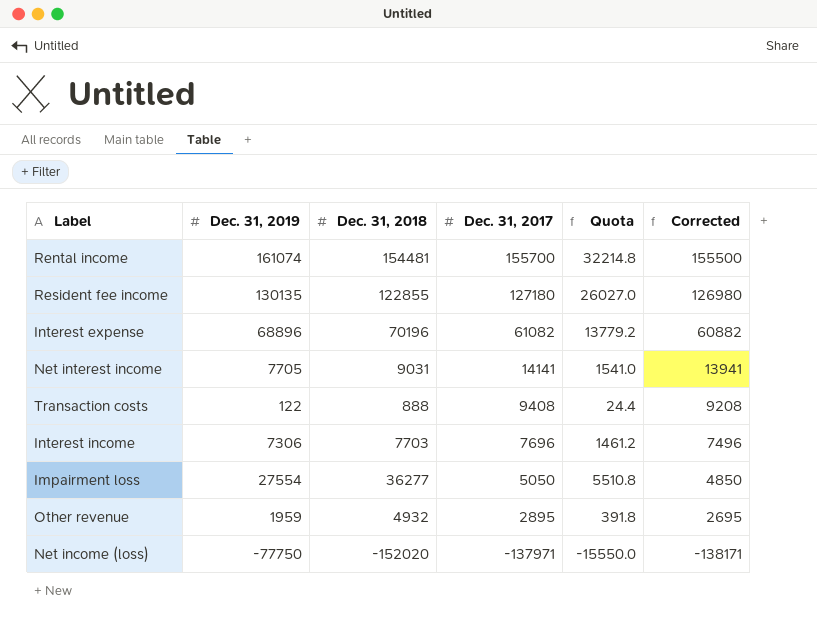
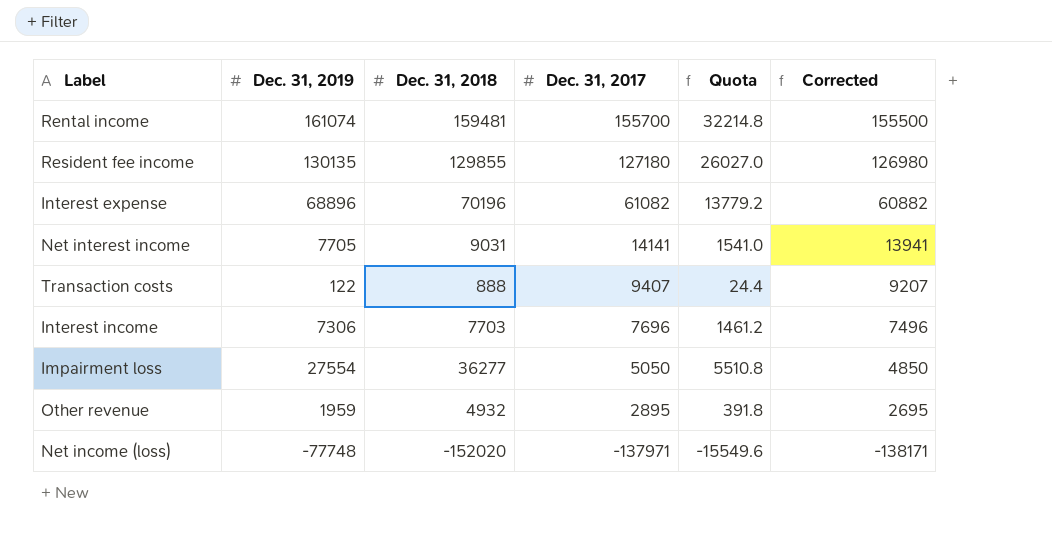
Rental income | Dec. 31, 2018: 154481 -> 159481
Resident fee income | Dec. 31, 2018: 122855 -> 129855
Transaction costs | Dec. 31, 2017: 9408 -> 9407
Transaction costs | Corrected: 9208 -> 9207
Net income (loss) | Dec. 31, 2019: -77750 -> -77748
Net income (loss) | Quota: -15550.0 -> -15549.6

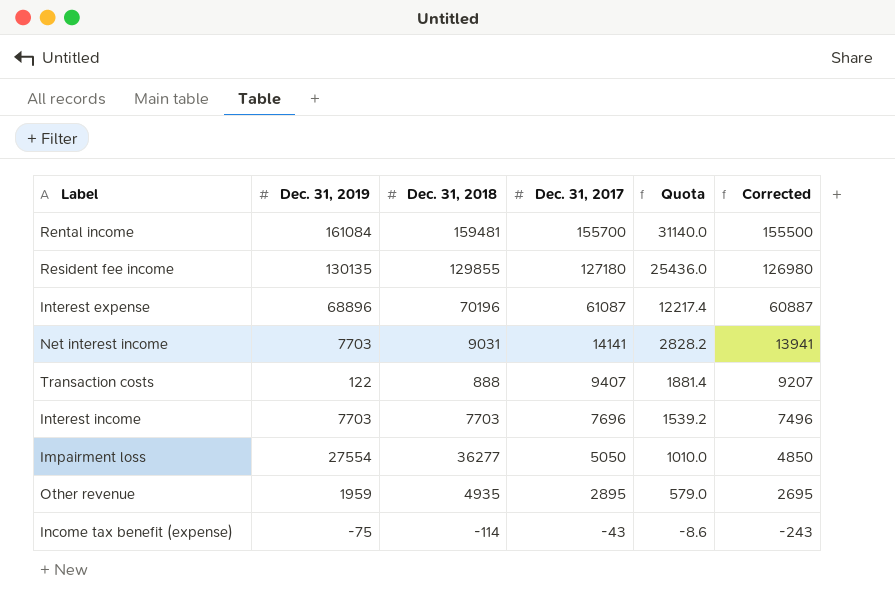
column Quota | formula: [Dec. 31, 2019] * 0.2 -> [Dec. 31, 2017] * 0.2
row Net income (loss): -77748 | -152020 | -137971 | -15549.6 | -138171 -> none
Rental income | Dec. 31, 2019: 161074 -> 161084
Interest expense | Dec. 31, 2017: 61082 -> 61087
Interest expense | Corrected: 60882 -> 60887
Net interest income | Dec. 31, 2019: 7705 -> 7703
Interest income | Dec. 31, 2019: 7306 -> 7703
Other revenue | Dec. 31, 2018: 4932 -> 4935
row Income tax benefit (expense): none -> -75 | -114 | -43 | -8.6 | -243

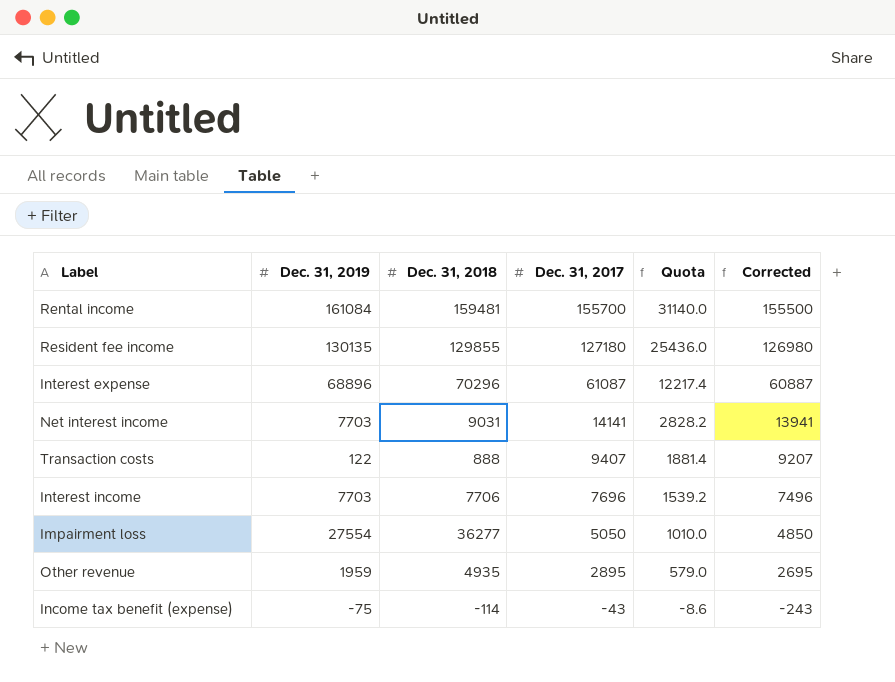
Interest expense | Dec. 31, 2018: 70196 -> 70296
Interest income | Dec. 31, 2018: 7703 -> 7706

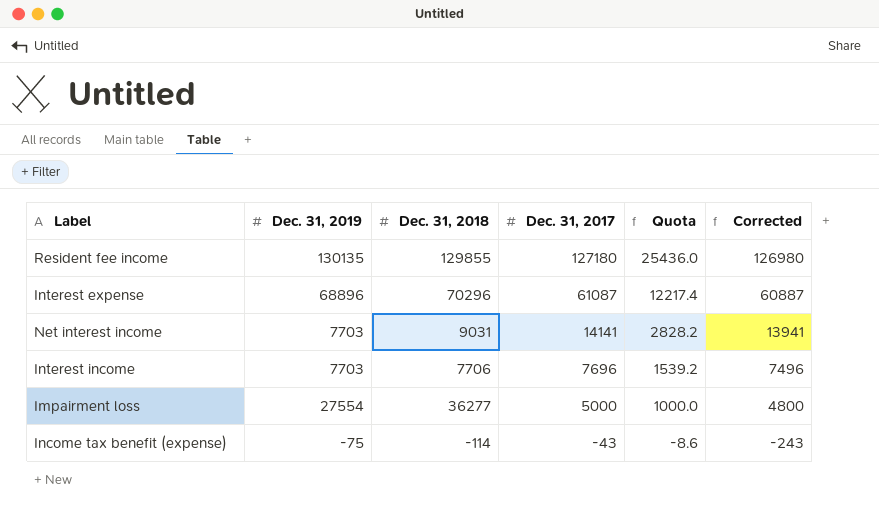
row Rental income: 161084 | 159481 | 155700 | 31140.0 | 155500 -> none
row Transaction costs: 122 | 888 | 9407 | 1881.4 | 9207 -> none
row Other revenue: 1959 | 4935 | 2895 | 579.0 | 2695 -> none
Impairment loss | Dec. 31, 2017: 5050 -> 5000
Impairment loss | Quota: 1010.0 -> 1000.0
Impairment loss | Corrected: 4850 -> 4800

